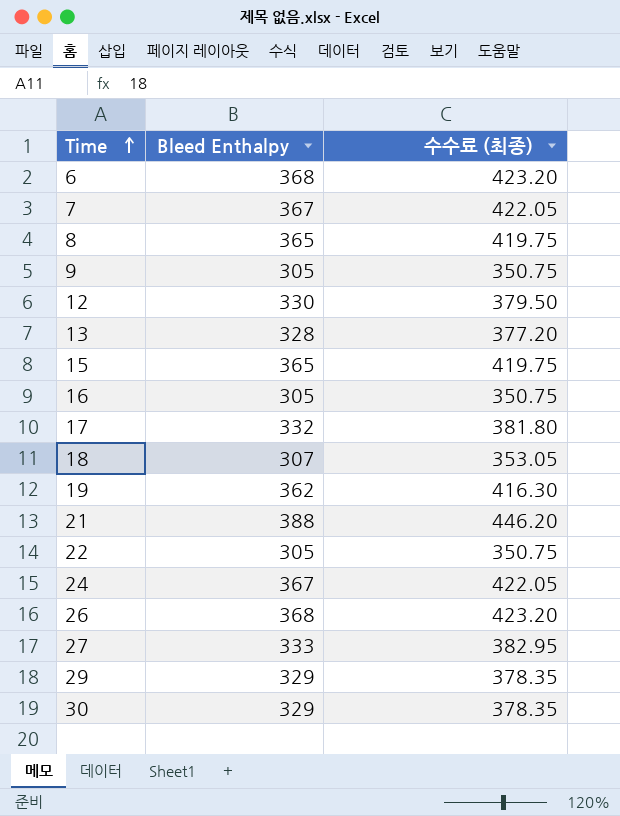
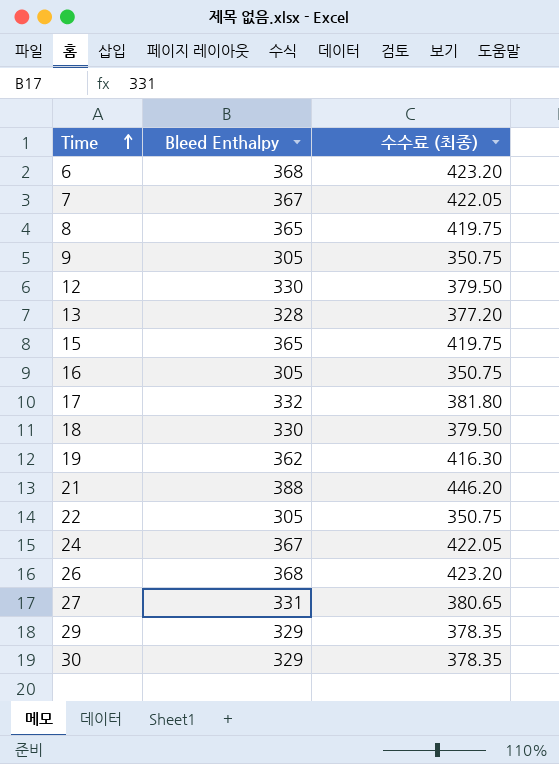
18 | Bleed Enthalpy: 307 -> 330
18 | 수수료 (최종): 353.05 -> 379.50
27 | Bleed Enthalpy: 333 -> 331
27 | 수수료 (최종): 382.95 -> 380.65

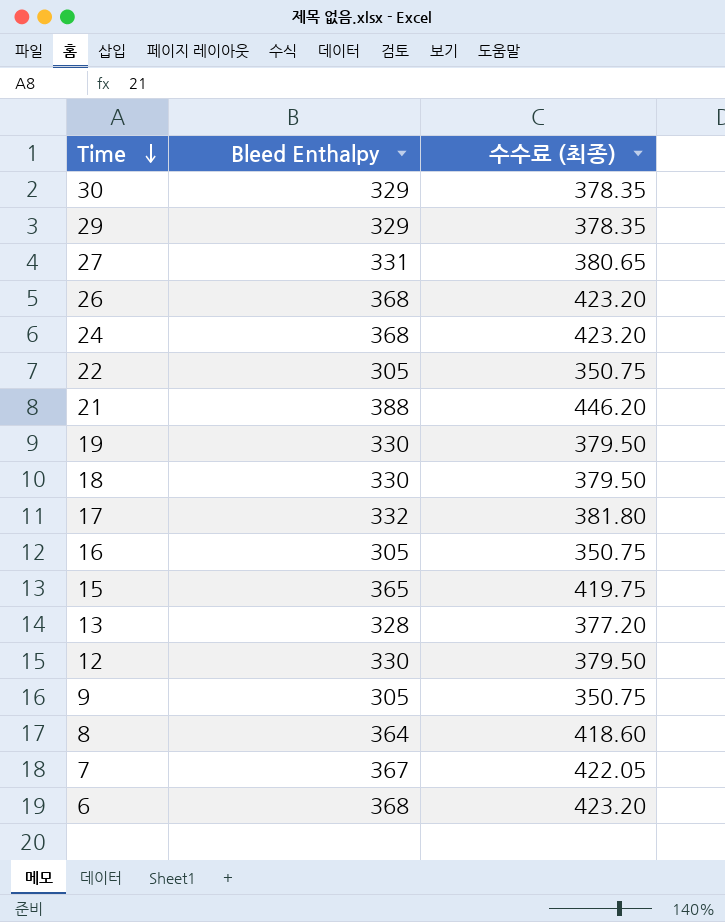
row order: Time ascending -> Time descending
24 | Bleed Enthalpy: 367 -> 368
24 | 수수료 (최종): 422.05 -> 423.20
19 | Bleed Enthalpy: 362 -> 330
19 | 수수료 (최종): 416.30 -> 379.50
8 | Bleed Enthalpy: 365 -> 364
8 | 수수료 (최종): 419.75 -> 418.60

